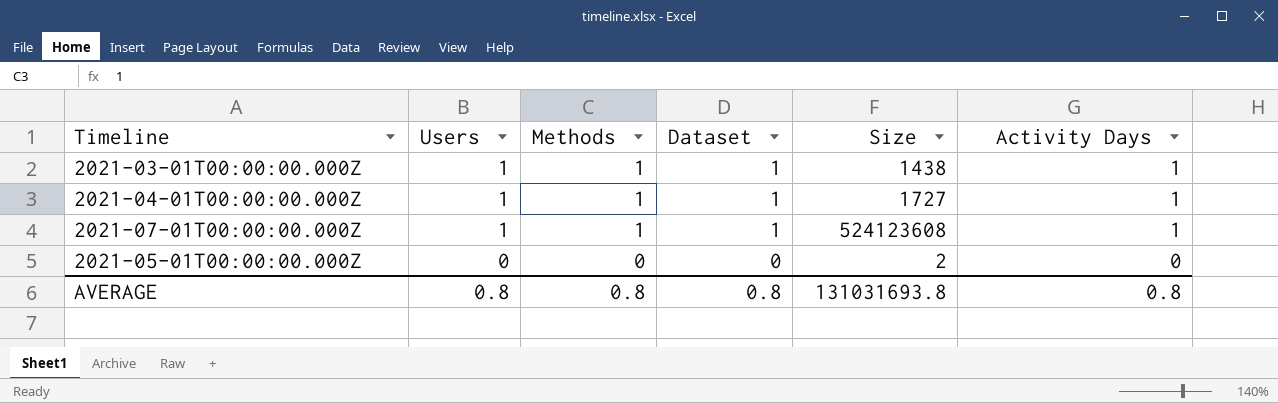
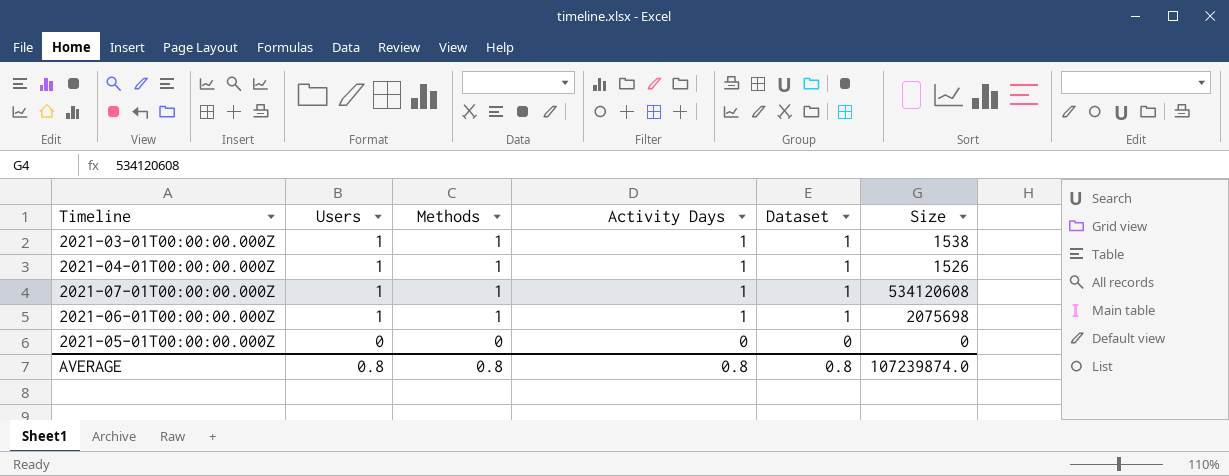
column Activity Days | position: 6 -> 4
2021-03-01T00:00:00.000Z | Size: 1438 -> 1538
2021-04-01T00:00:00.000Z | Size: 1727 -> 1526
2021-07-01T00:00:00.000Z | Size: 524123608 -> 534120608
row 2021-06-01T00:00:00.000Z: none -> 1 | 1 | 1 | 1 | 2075698
2021-05-01T00:00:00.000Z | Size: 2 -> 0
AVERAGE | Size: 131031693.8 -> 107239874.0

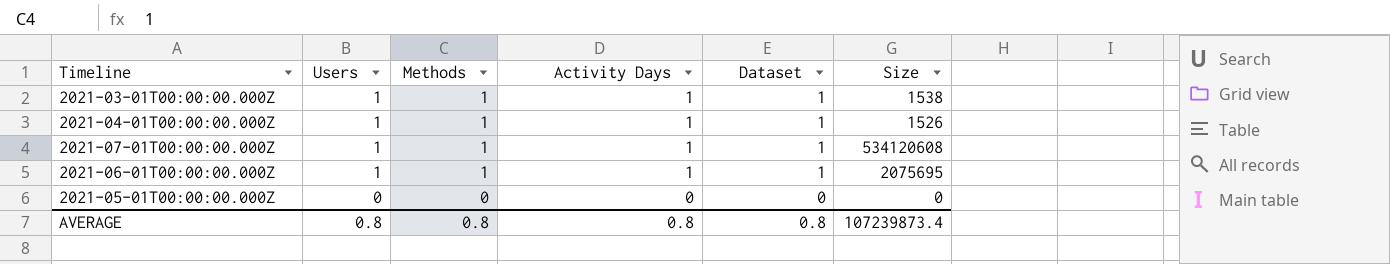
2021-06-01T00:00:00.000Z | Size: 2075698 -> 2075695
AVERAGE | Size: 107239874.0 -> 107239873.4

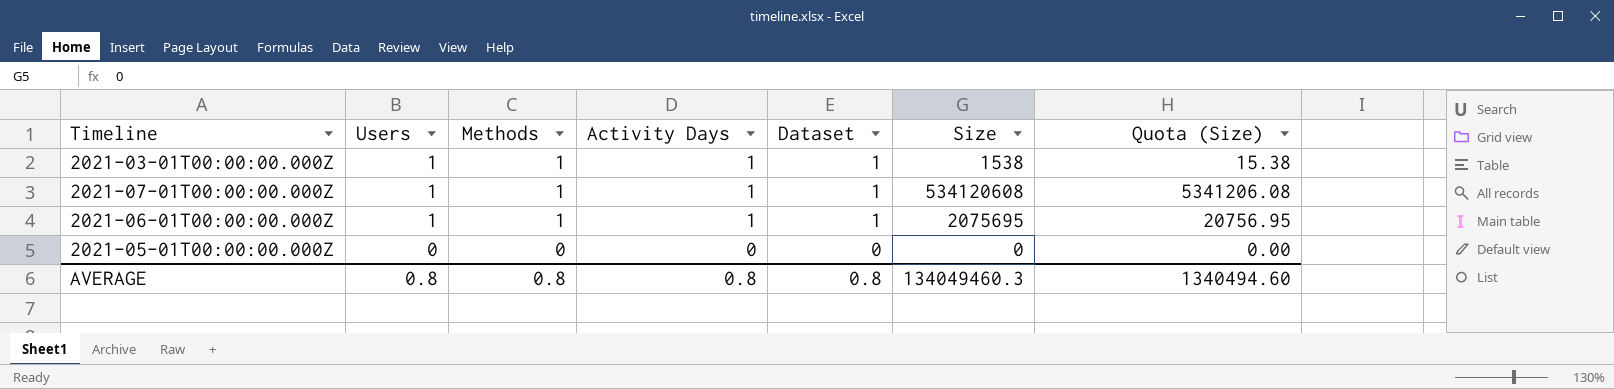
column Quota (Size) | formula: none -> [Size] * 0.01
row 2021-04-01T00:00:00.000Z: 1 | 1 | 1 | 1 | 1526 -> none
AVERAGE | Size: 107239873.4 -> 134049460.3

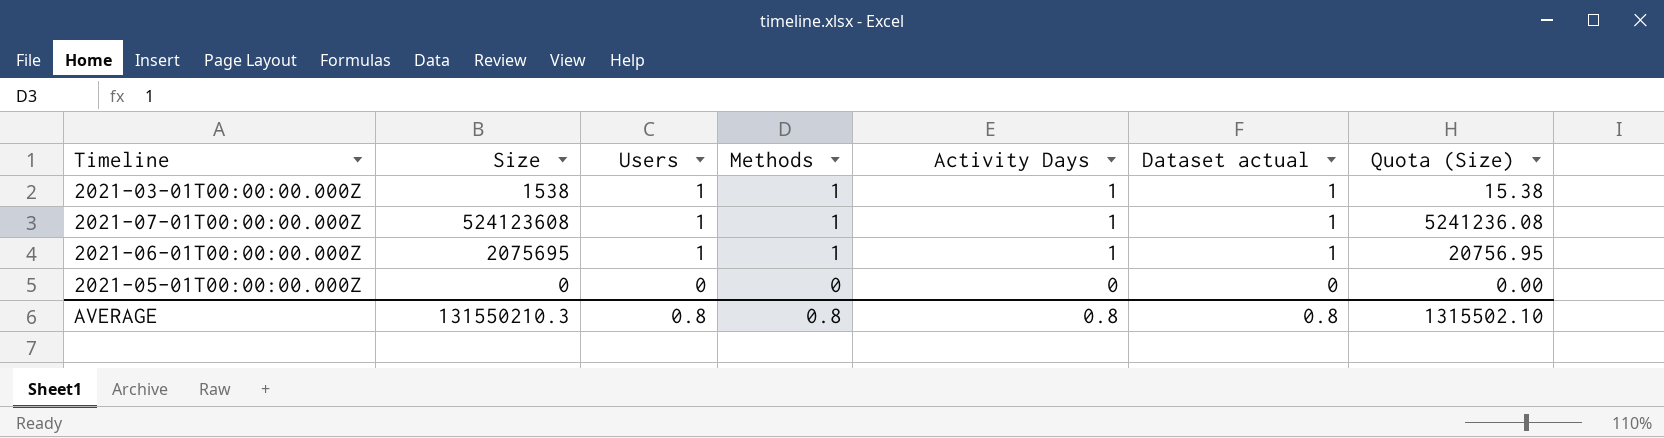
column Size | position: 6 -> 2
column name: Dataset -> Dataset actual
2021-07-01T00:00:00.000Z | Size: 534120608 -> 524123608
2021-07-01T00:00:00.000Z | Quota (Size): 5341206.08 -> 5241236.08
AVERAGE | Size: 134049460.3 -> 131550210.3
AVERAGE | Quota (Size): 1340494.60 -> 1315502.10

